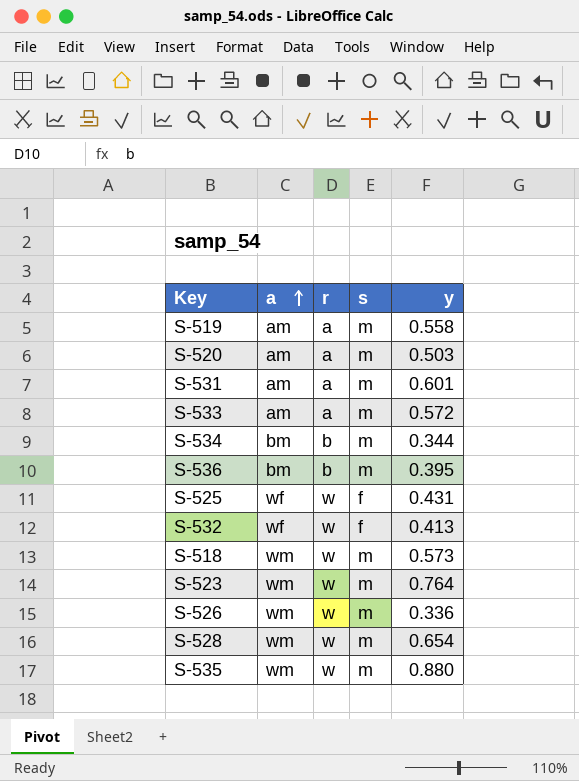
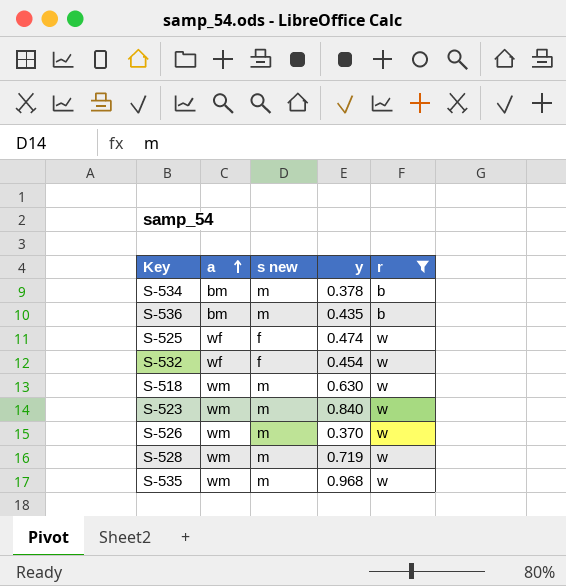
filter: none -> r != a
column name: s -> s new
column r | position: 3 -> 5
S-534 | y: 0.344 -> 0.378
S-536 | y: 0.395 -> 0.435
S-525 | y: 0.431 -> 0.474
S-532 | y: 0.413 -> 0.454
S-518 | y: 0.573 -> 0.630
S-523 | y: 0.764 -> 0.840
S-526 | y: 0.336 -> 0.370
S-528 | y: 0.654 -> 0.719
S-535 | y: 0.880 -> 0.968

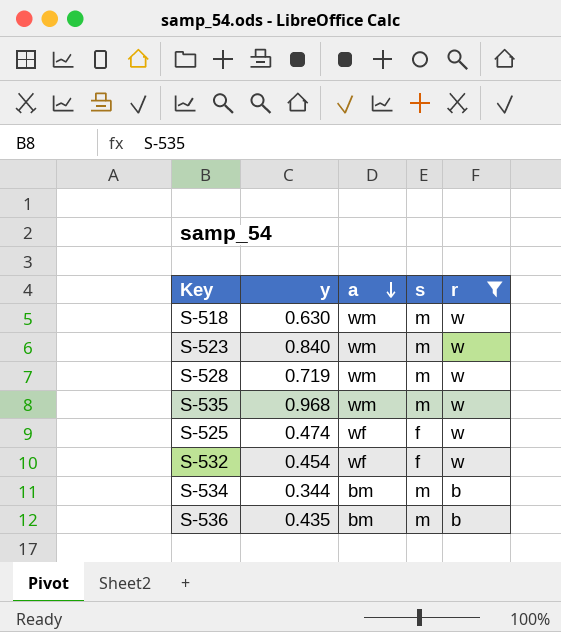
row order: a ascending -> a descending
column y | position: 4 -> 2
column name: s new -> s
row S-526: wm | m | 0.370 | w -> none
S-534 | y: 0.378 -> 0.344

